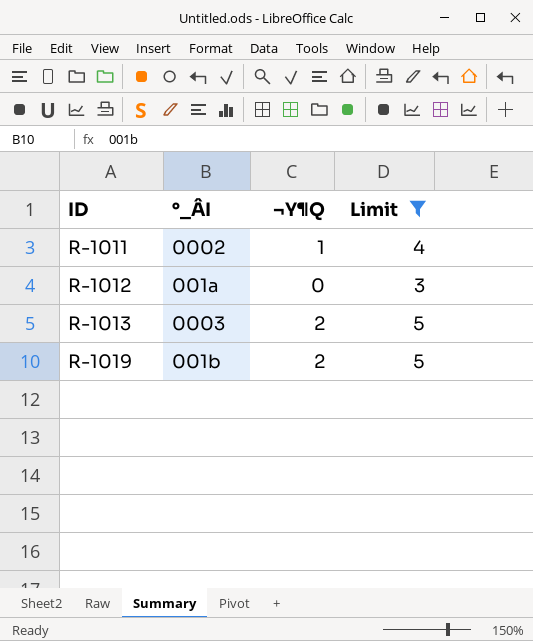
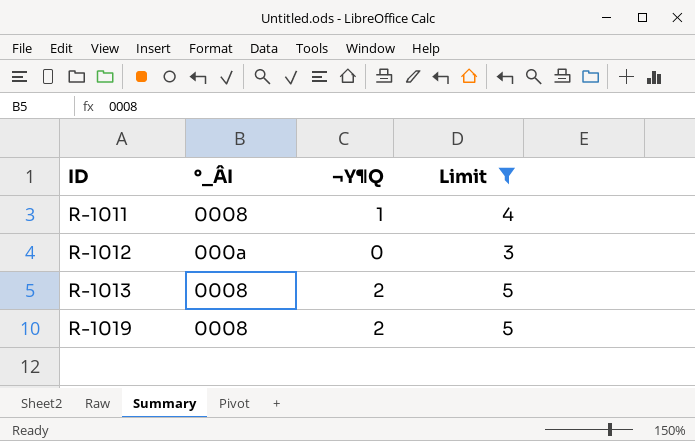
R-1011 | °_ÂI: 0002 -> 0008
R-1012 | °_ÂI: 001a -> 000a
R-1013 | °_ÂI: 0003 -> 0008
R-1019 | °_ÂI: 001b -> 0008

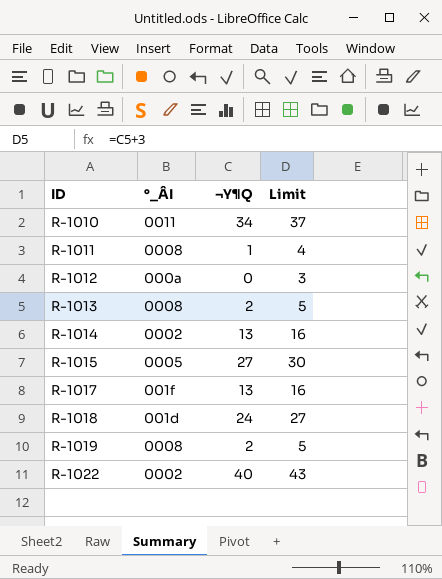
filter: Limit <= 5 -> none

